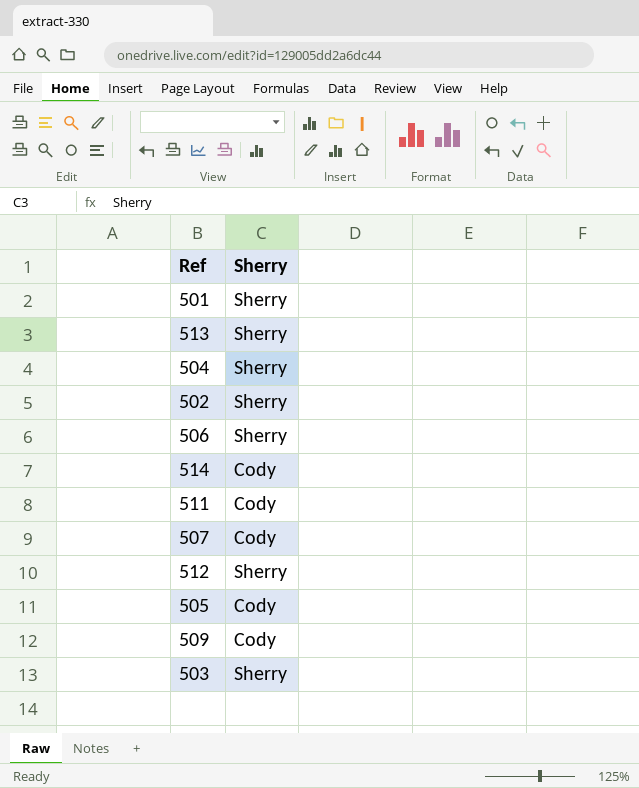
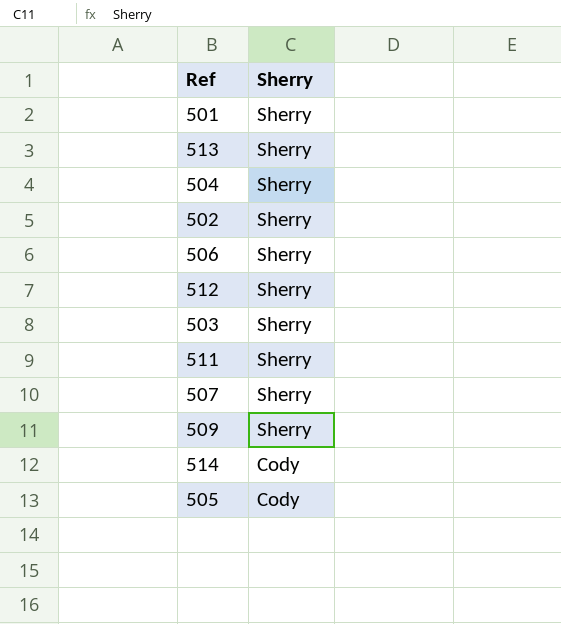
row order: none -> Sherry descending
511 | Sherry: Cody -> Sherry
507 | Sherry: Cody -> Sherry
509 | Sherry: Cody -> Sherry

